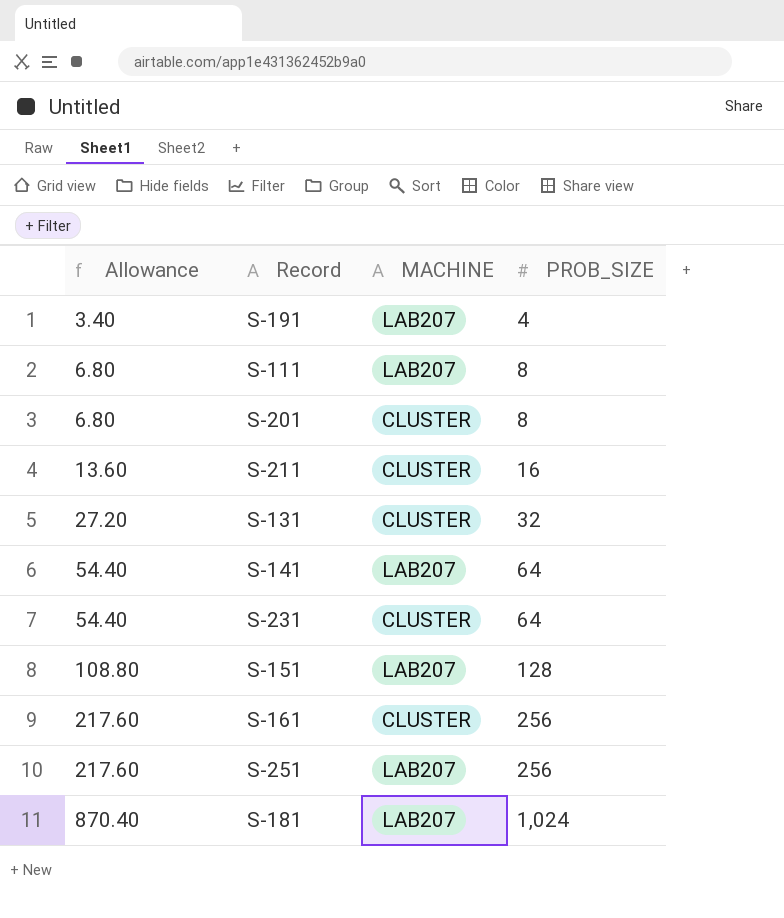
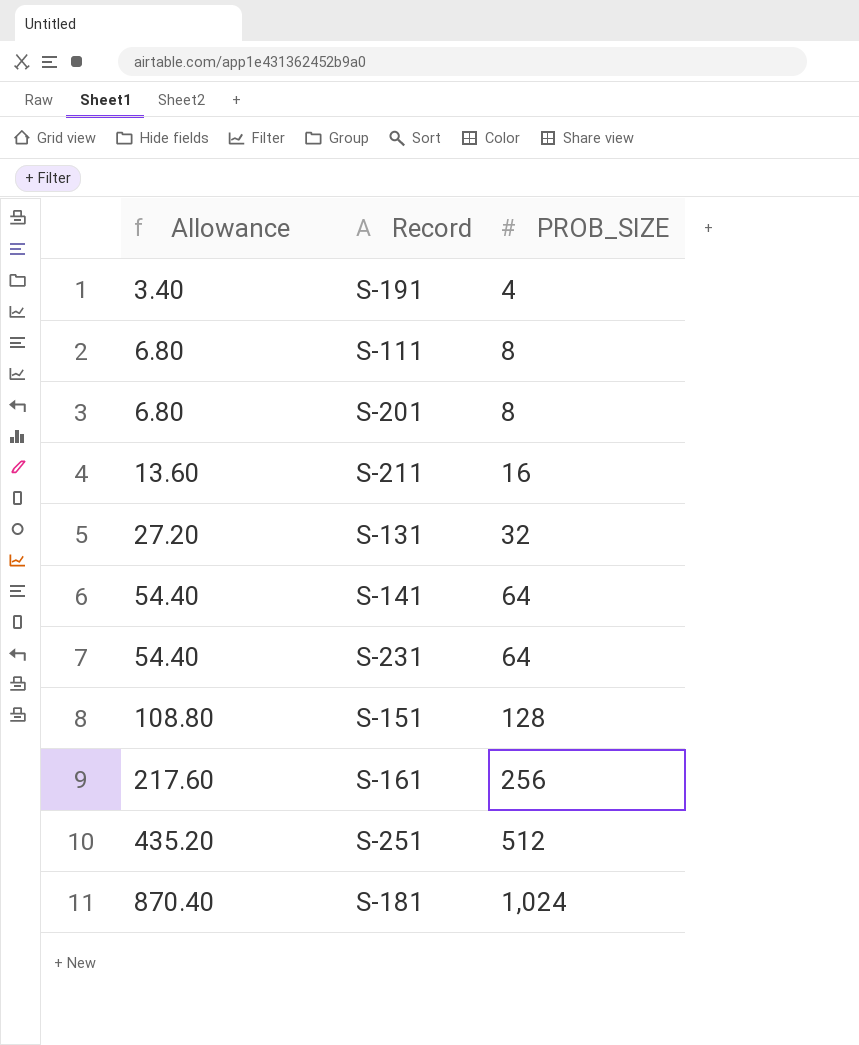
column MACHINE | position: 3 -> none
S-251 | Allowance: 217.60 -> 435.20
S-251 | PROB_SIZE: 256 -> 512

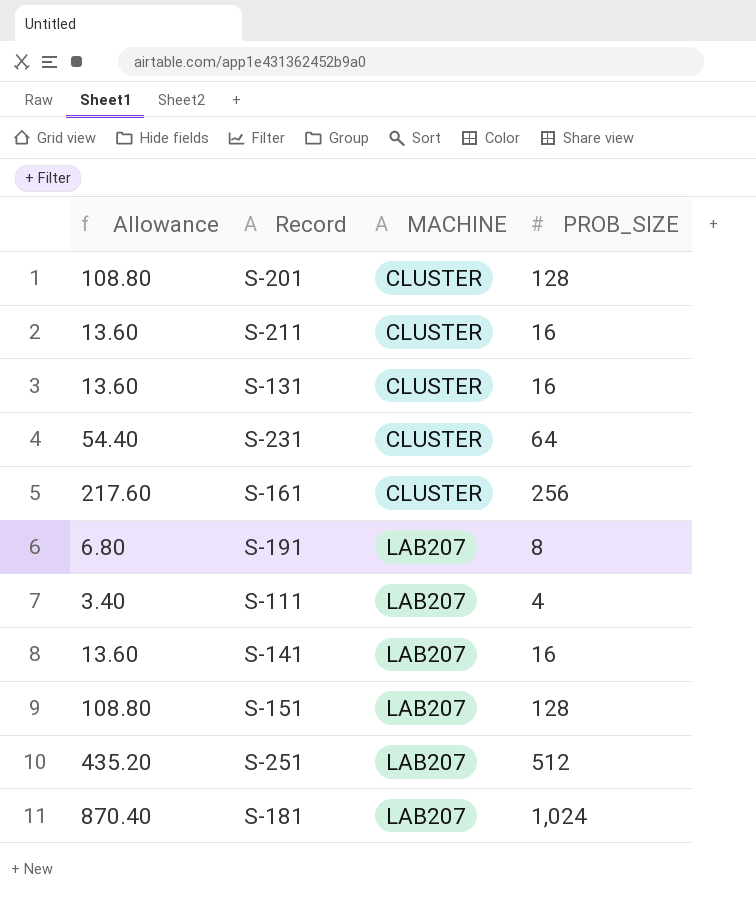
row order: Allowance ascending -> MACHINE ascending
column MACHINE | position: none -> 3
S-201 | Allowance: 6.80 -> 108.80
S-201 | PROB_SIZE: 8 -> 128
S-131 | Allowance: 27.20 -> 13.60
S-131 | PROB_SIZE: 32 -> 16
S-191 | Allowance: 3.40 -> 6.80
S-191 | PROB_SIZE: 4 -> 8
S-111 | Allowance: 6.80 -> 3.40
S-111 | PROB_SIZE: 8 -> 4
S-141 | Allowance: 54.40 -> 13.60
S-141 | PROB_SIZE: 64 -> 16

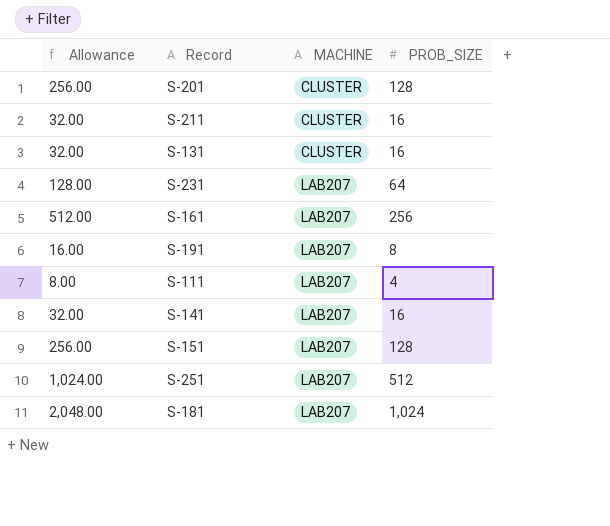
column Allowance | formula: [PROB_SIZE] * 0.85 -> [PROB_SIZE] * 2
S-231 | MACHINE: CLUSTER -> LAB207
S-161 | MACHINE: CLUSTER -> LAB207

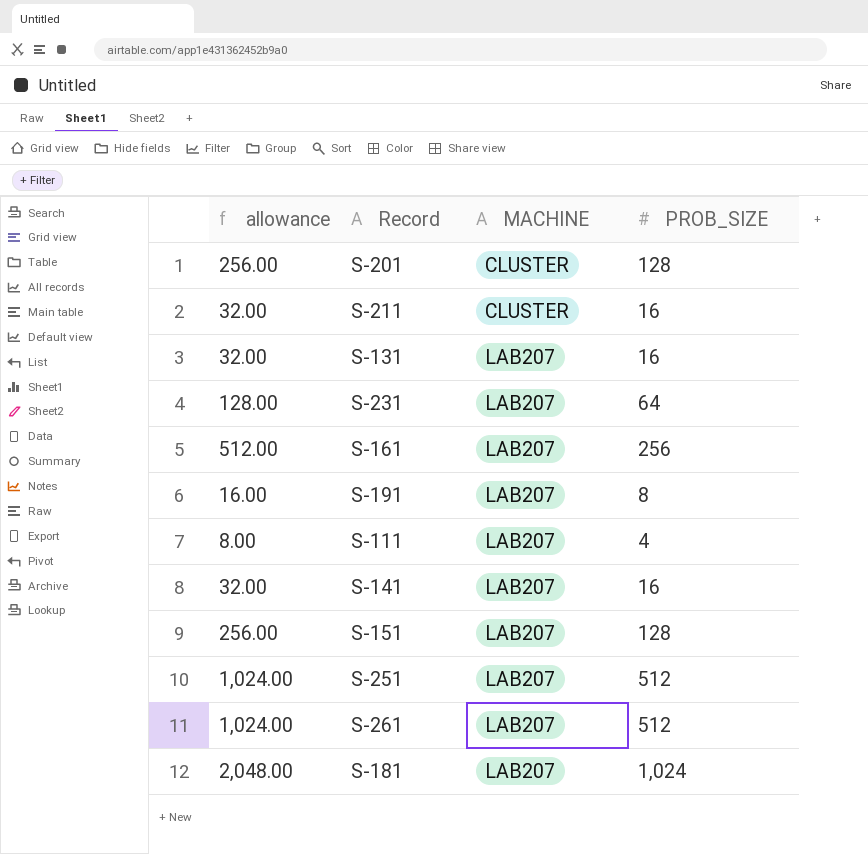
column name: Allowance -> allowance
S-131 | MACHINE: CLUSTER -> LAB207
row S-261: none -> 1,024.00 | LAB207 | 512

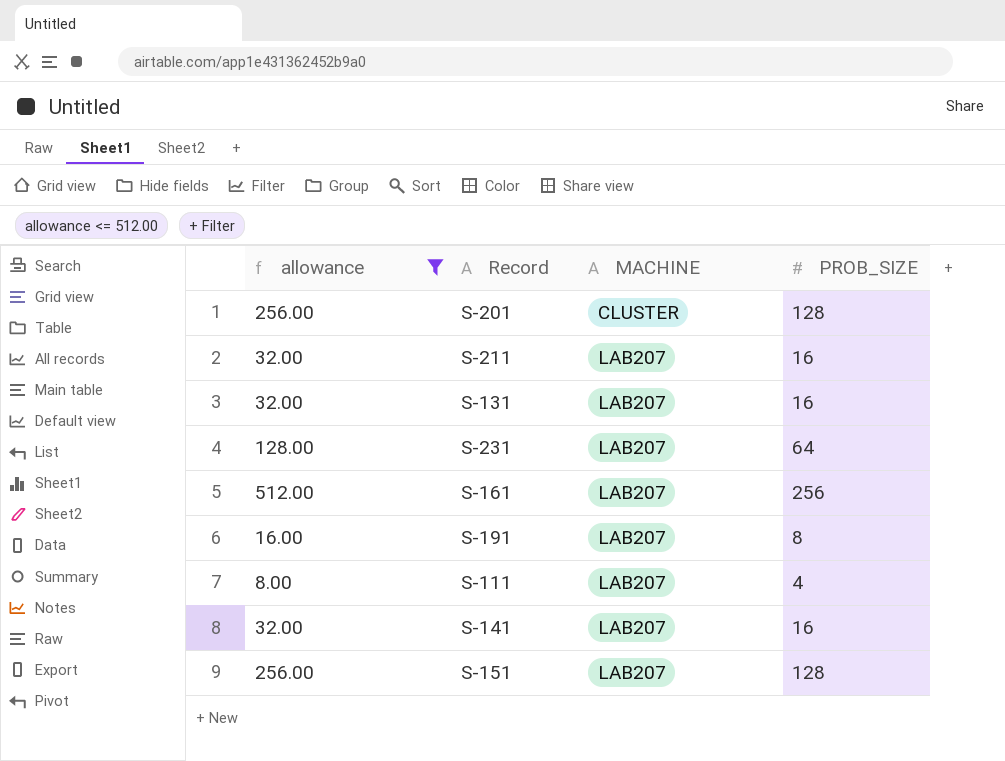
filter: none -> allowance <= 512.00
S-211 | MACHINE: CLUSTER -> LAB207

